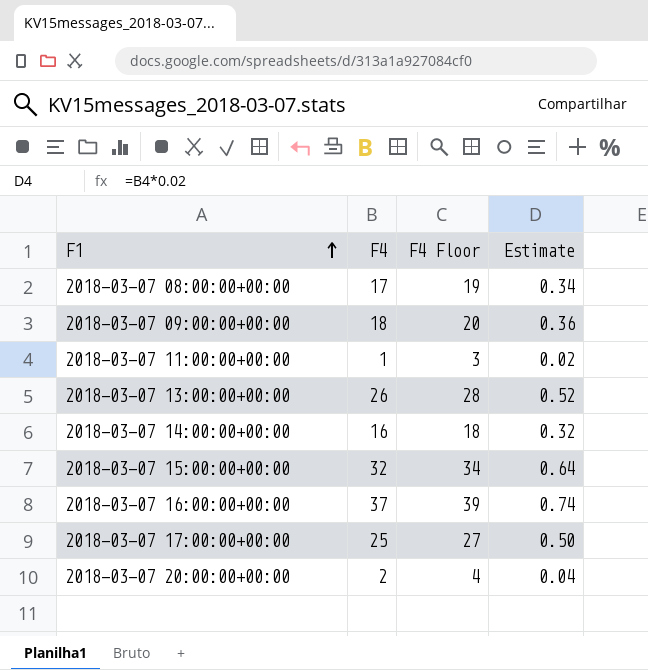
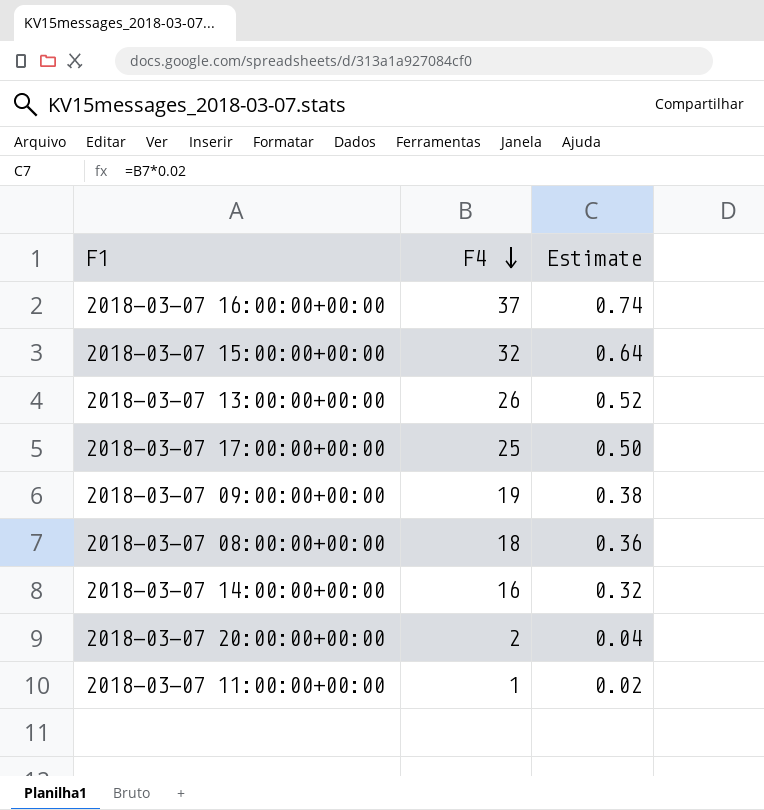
row order: F1 ascending -> F4 descending
column F4 Floor | formula: [F4] + 2 -> none
2018-03-07 09:00:00+00:00 | F4: 18 -> 19
2018-03-07 09:00:00+00:00 | Estimate: 0.36 -> 0.38
2018-03-07 08:00:00+00:00 | F4: 17 -> 18
2018-03-07 08:00:00+00:00 | Estimate: 0.34 -> 0.36

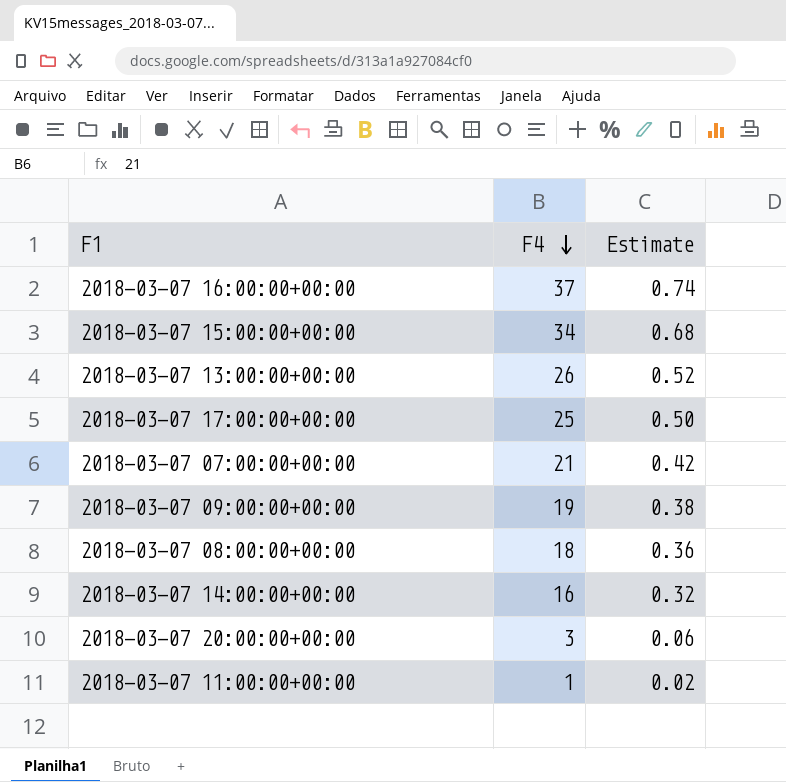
2018-03-07 15:00:00+00:00 | F4: 32 -> 34
2018-03-07 15:00:00+00:00 | Estimate: 0.64 -> 0.68
row 2018-03-07 07:00:00+00:00: none -> 21 | 0.42
2018-03-07 20:00:00+00:00 | F4: 2 -> 3
2018-03-07 20:00:00+00:00 | Estimate: 0.04 -> 0.06

